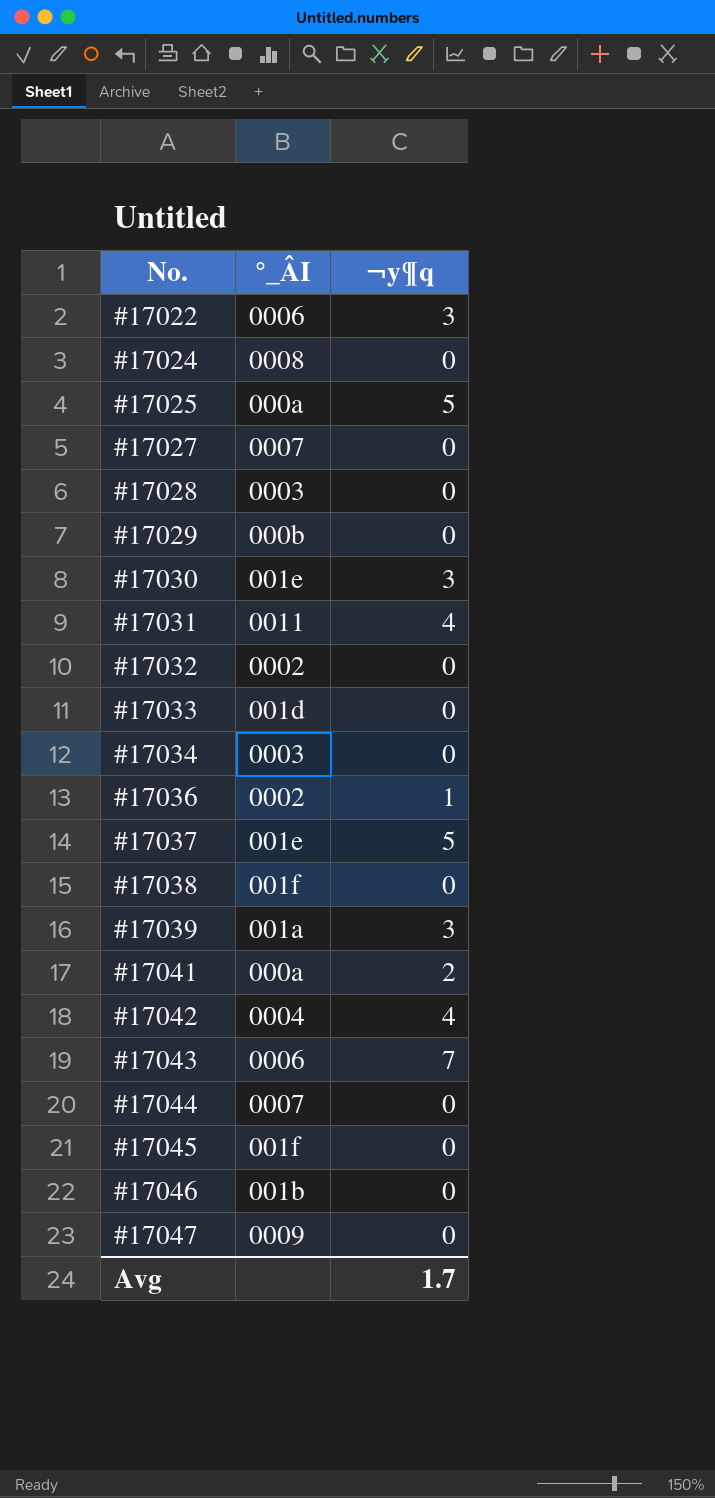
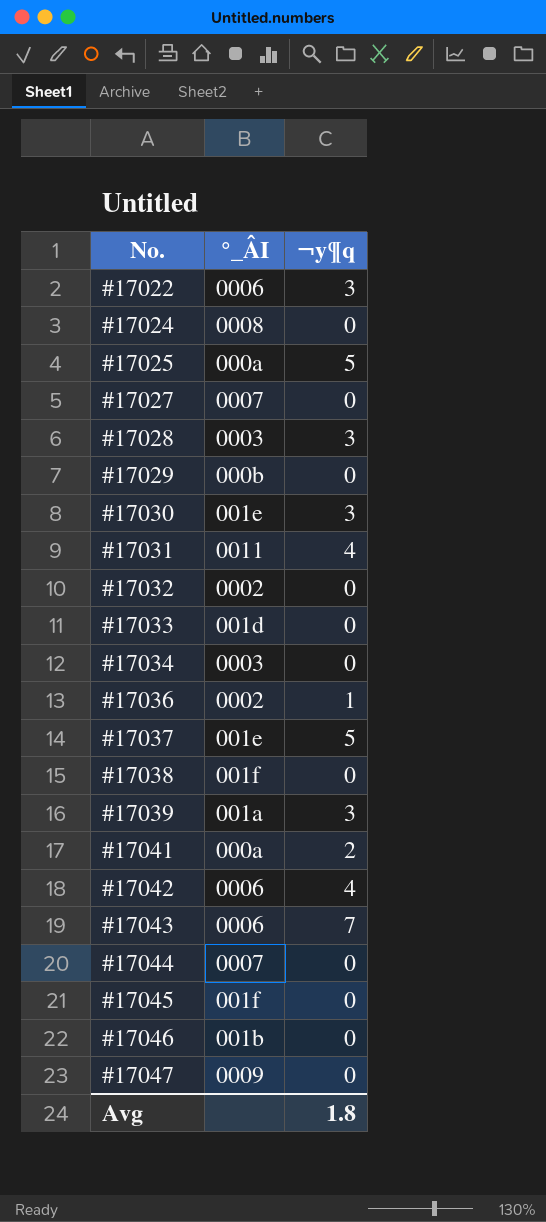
#17028 | ¬y¶q: 0 -> 3
#17042 | °_ÂI: 0004 -> 0006
Avg | ¬y¶q: 1.7 -> 1.8

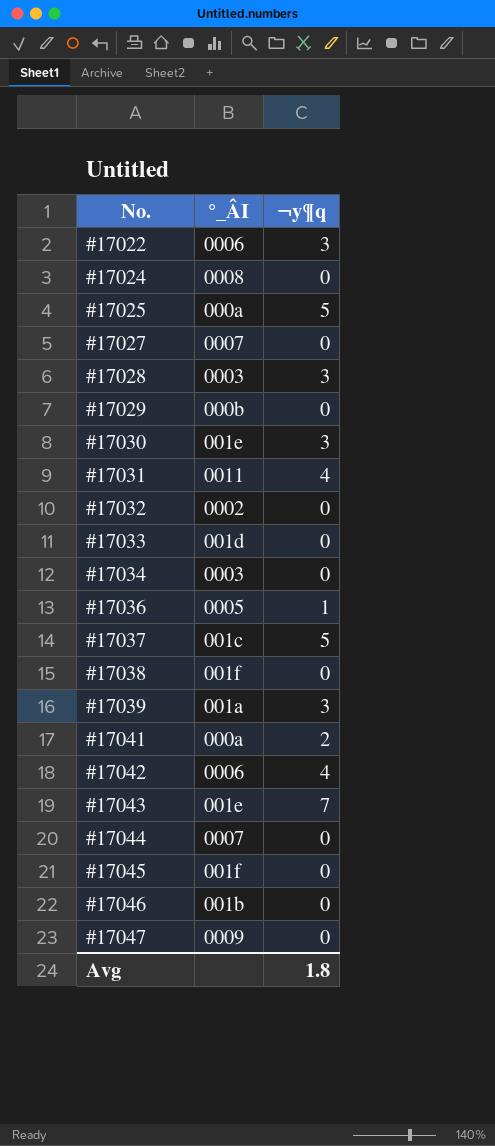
#17036 | °_ÂI: 0002 -> 0005
#17037 | °_ÂI: 001e -> 001c
#17043 | °_ÂI: 0006 -> 001e

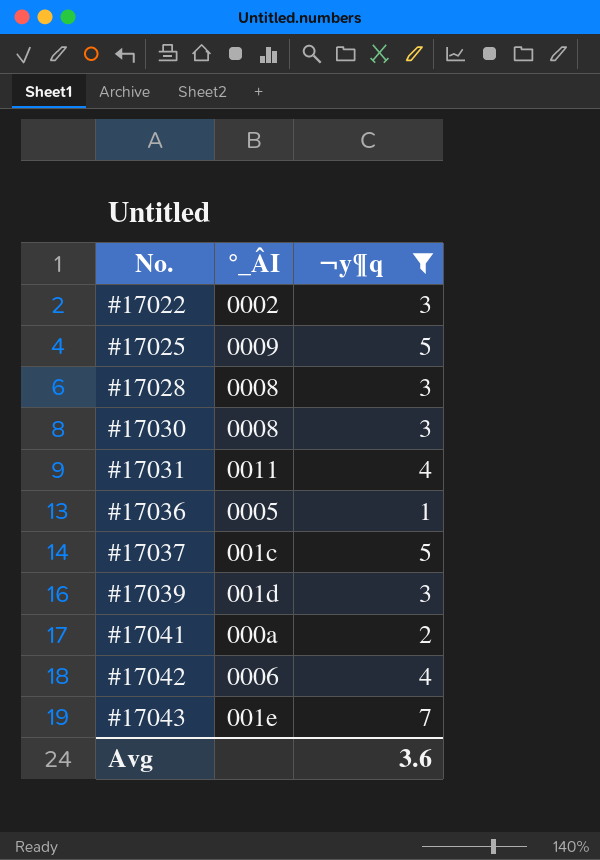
filter: none -> ¬y¶q != 0
#17022 | °_ÂI: 0006 -> 0002
#17025 | °_ÂI: 000a -> 0009
#17028 | °_ÂI: 0003 -> 0008
#17030 | °_ÂI: 001e -> 0008
#17039 | °_ÂI: 001a -> 001d
Avg | ¬y¶q: 1.8 -> 3.6

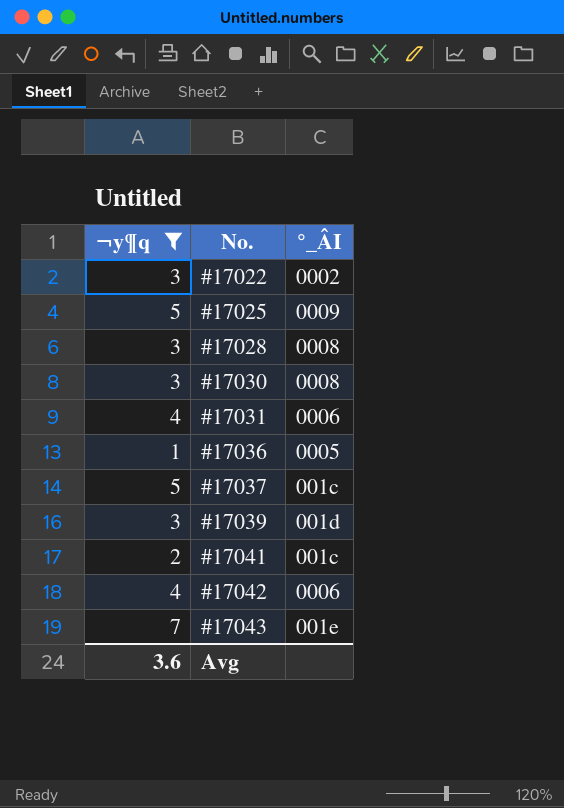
column ¬y¶q | position: 3 -> 1
#17031 | °_ÂI: 0011 -> 0006
#17041 | °_ÂI: 000a -> 001c

